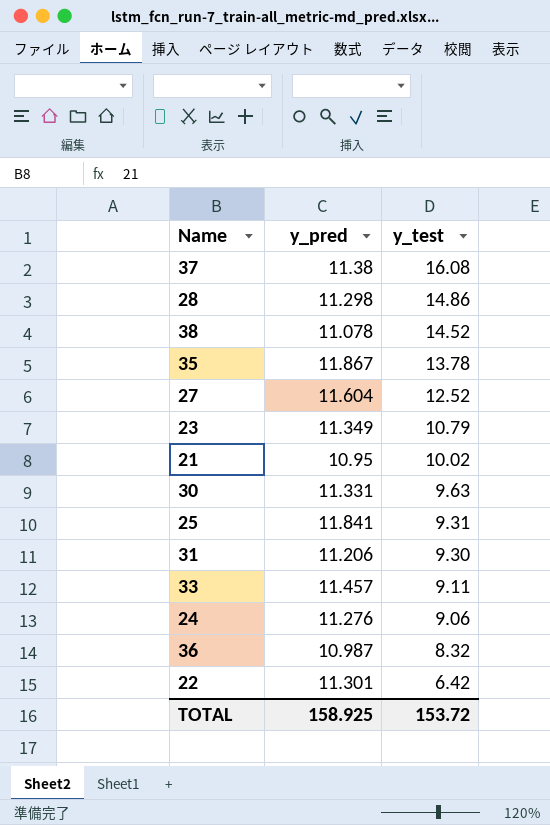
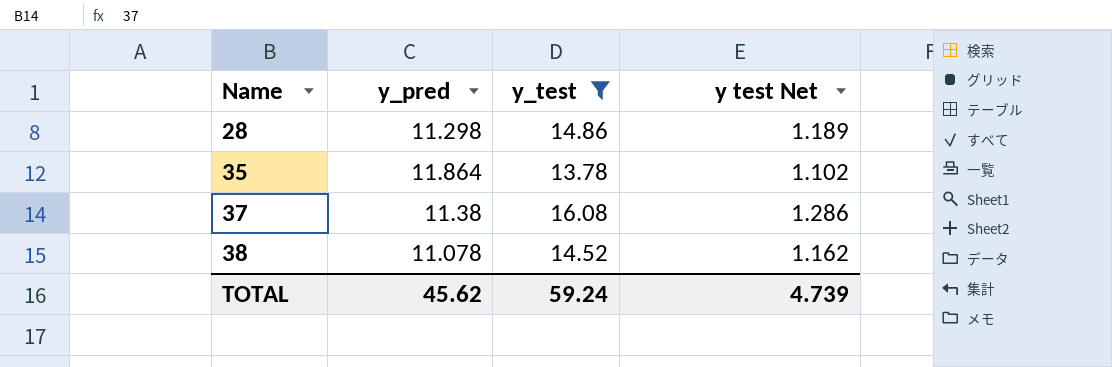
filter: none -> y_test >= 13.78
row order: y_test descending -> Name ascending
column y test Net | formula: none -> [y_test] * 0.08
35 | y_pred: 11.867 -> 11.864
TOTAL | y_pred: 158.925 -> 45.62
TOTAL | y_test: 153.72 -> 59.24

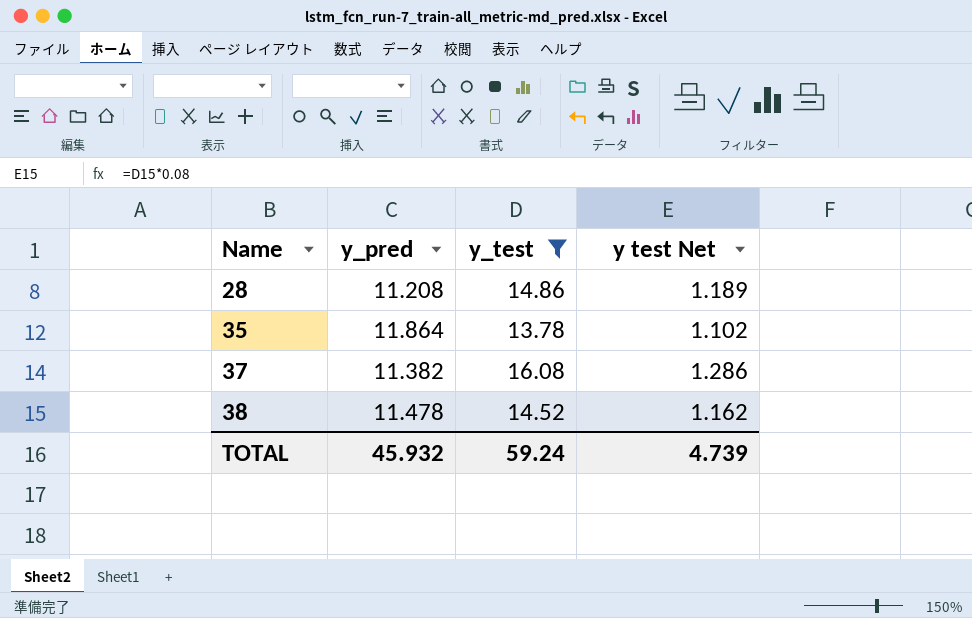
28 | y_pred: 11.298 -> 11.208
37 | y_pred: 11.38 -> 11.382
38 | y_pred: 11.078 -> 11.478
TOTAL | y_pred: 45.62 -> 45.932

